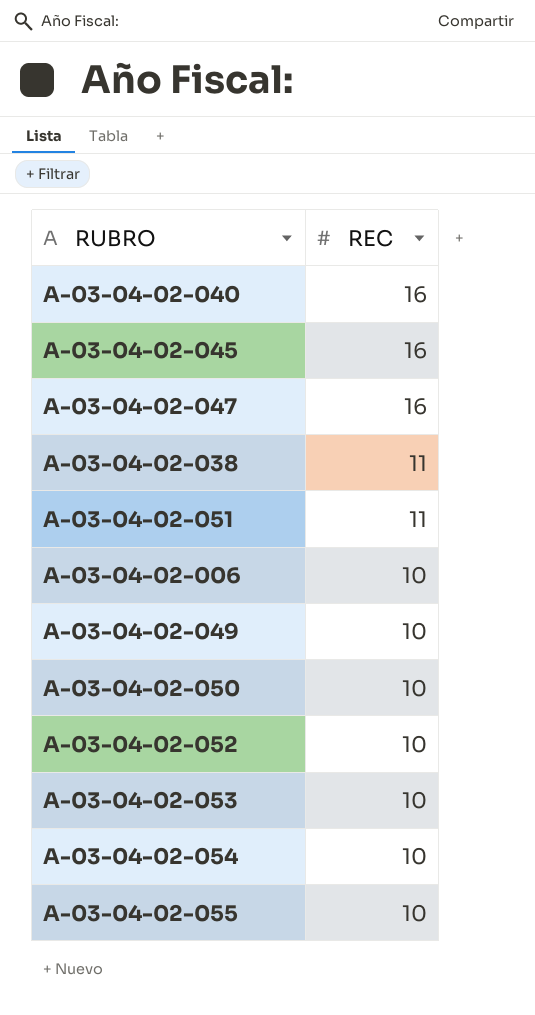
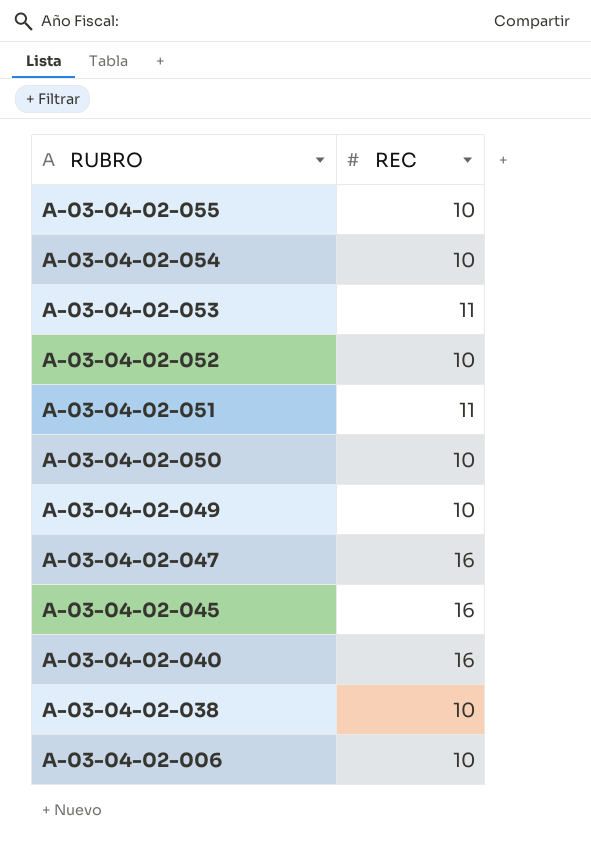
row order: REC descending -> RUBRO descending
A-03-04-02-053 | REC: 10 -> 11
A-03-04-02-038 | REC: 11 -> 10

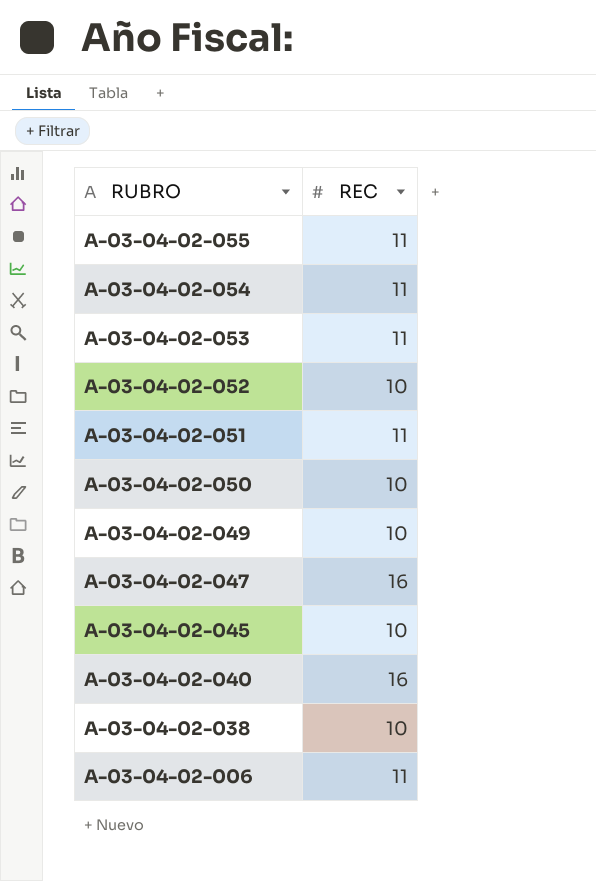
A-03-04-02-055 | REC: 10 -> 11
A-03-04-02-054 | REC: 10 -> 11
A-03-04-02-045 | REC: 16 -> 10
A-03-04-02-006 | REC: 10 -> 11

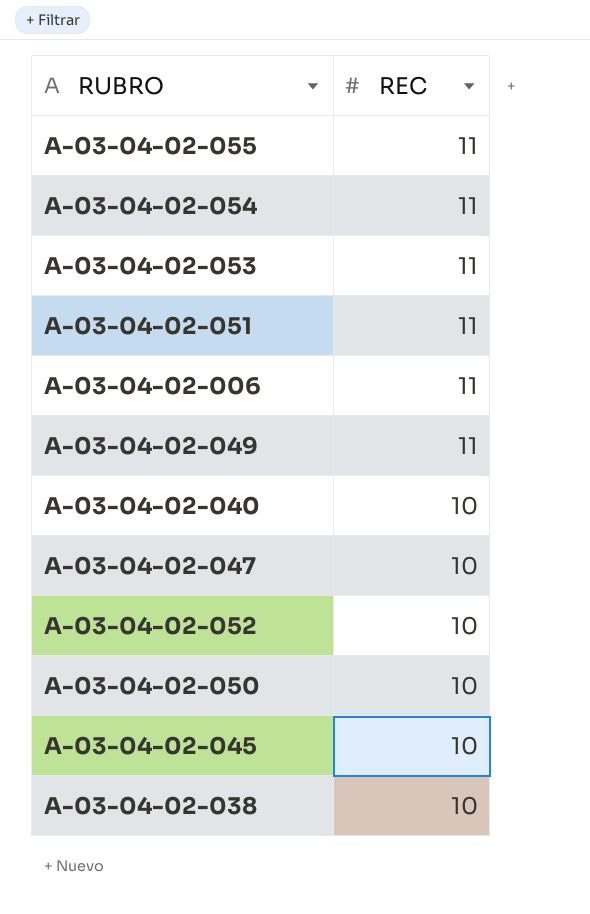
row order: RUBRO descending -> REC descending
A-03-04-02-049 | REC: 10 -> 11
A-03-04-02-040 | REC: 16 -> 10
A-03-04-02-047 | REC: 16 -> 10

